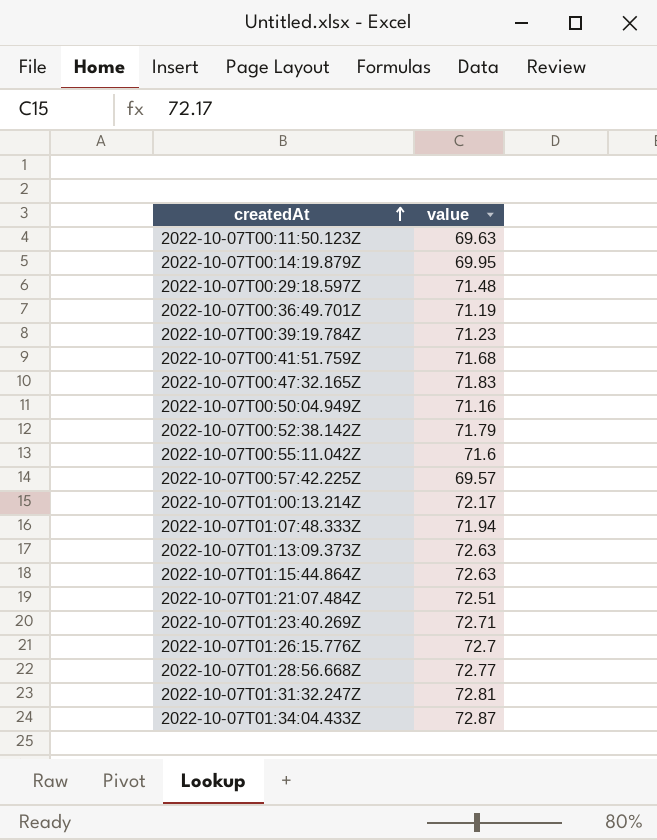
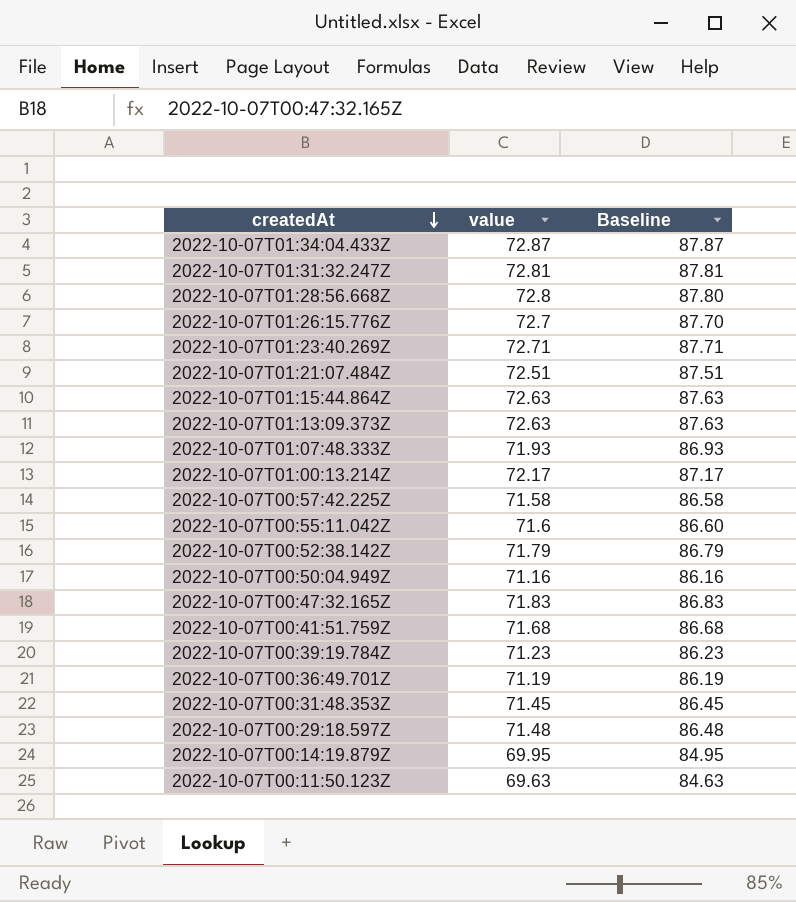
row order: createdAt ascending -> createdAt descending
column Baseline | formula: none -> [value] + 15
2022-10-07T01:28:56.668Z | value: 72.77 -> 72.8
2022-10-07T01:07:48.333Z | value: 71.94 -> 71.93
2022-10-07T00:57:42.225Z | value: 69.57 -> 71.58
row 2022-10-07T00:31:48.353Z: none -> 71.45 | 86.45

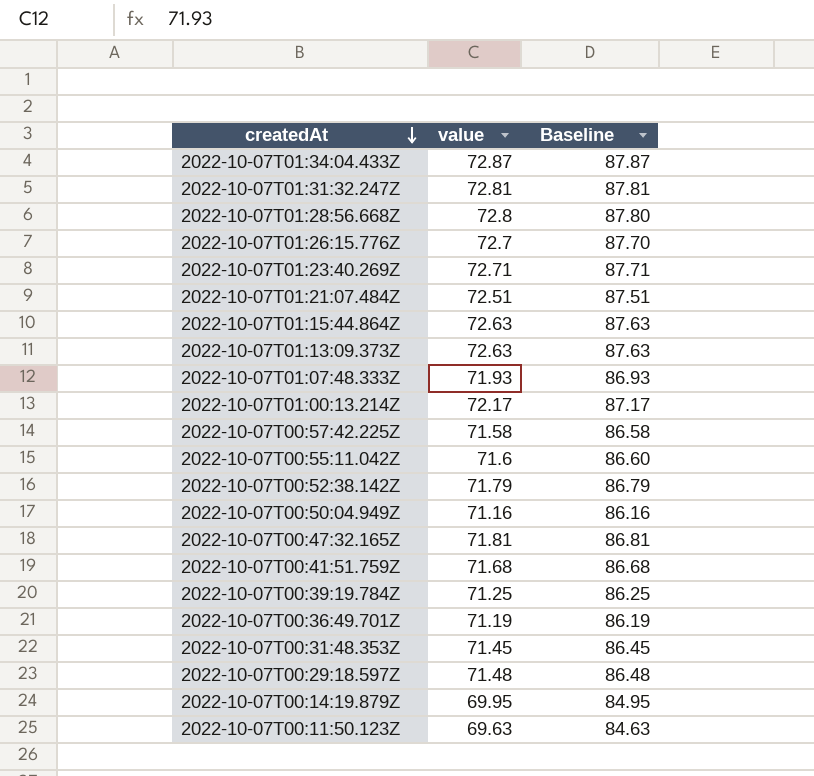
2022-10-07T00:47:32.165Z | value: 71.83 -> 71.81
2022-10-07T00:47:32.165Z | Baseline: 86.83 -> 86.81
2022-10-07T00:39:19.784Z | value: 71.23 -> 71.25
2022-10-07T00:39:19.784Z | Baseline: 86.23 -> 86.25

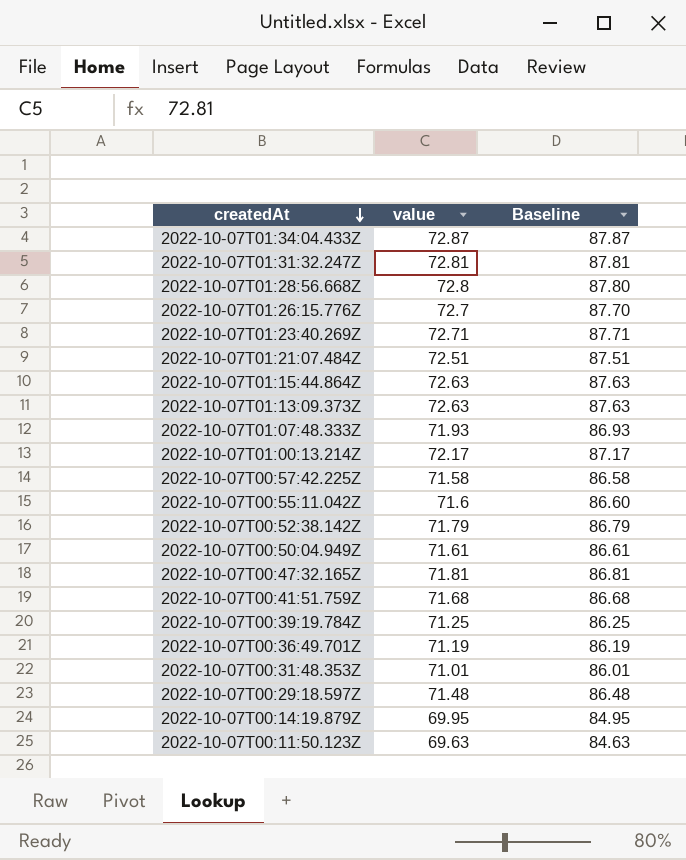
2022-10-07T00:50:04.949Z | value: 71.16 -> 71.61
2022-10-07T00:50:04.949Z | Baseline: 86.16 -> 86.61
2022-10-07T00:31:48.353Z | value: 71.45 -> 71.01
2022-10-07T00:31:48.353Z | Baseline: 86.45 -> 86.01

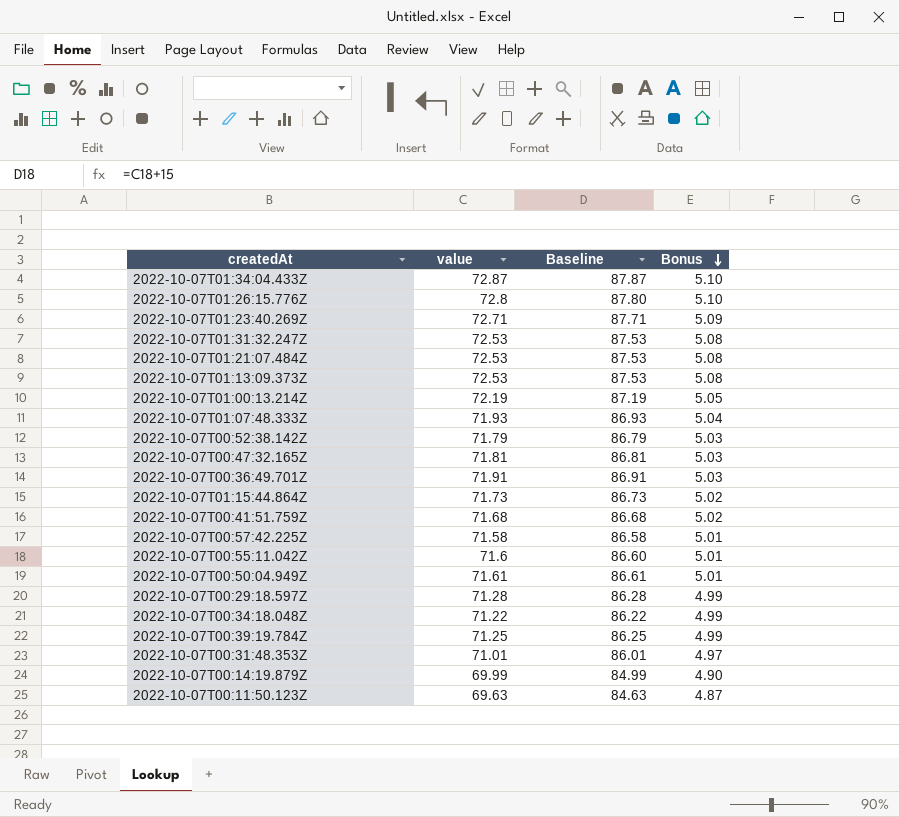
row order: createdAt descending -> Bonus descending
column Bonus | formula: none -> [value] * 0.07
row 2022-10-07T01:28:56.668Z: 72.8 | 87.80 -> none
2022-10-07T01:26:15.776Z | value: 72.7 -> 72.8
2022-10-07T01:26:15.776Z | Baseline: 87.70 -> 87.80
2022-10-07T01:31:32.247Z | value: 72.81 -> 72.53
2022-10-07T01:31:32.247Z | Baseline: 87.81 -> 87.53
2022-10-07T01:21:07.484Z | value: 72.51 -> 72.53
2022-10-07T01:21:07.484Z | Baseline: 87.51 -> 87.53
2022-10-07T01:13:09.373Z | value: 72.63 -> 72.53
2022-10-07T01:13:09.373Z | Baseline: 87.63 -> 87.53
2022-10-07T01:00:13.214Z | value: 72.17 -> 72.19
2022-10-07T01:00:13.214Z | Baseline: 87.17 -> 87.19
2022-10-07T00:36:49.701Z | value: 71.19 -> 71.91
2022-10-07T00:36:49.701Z | Baseline: 86.19 -> 86.91
2022-10-07T01:15:44.864Z | value: 72.63 -> 71.73
2022-10-07T01:15:44.864Z | Baseline: 87.63 -> 86.73
2022-10-07T00:29:18.597Z | value: 71.48 -> 71.28
2022-10-07T00:29:18.597Z | Baseline: 86.48 -> 86.28
row 2022-10-07T00:34:18.048Z: none -> 71.22 | 86.22 | 4.99
2022-10-07T00:14:19.879Z | value: 69.95 -> 69.99
2022-10-07T00:14:19.879Z | Baseline: 84.95 -> 84.99

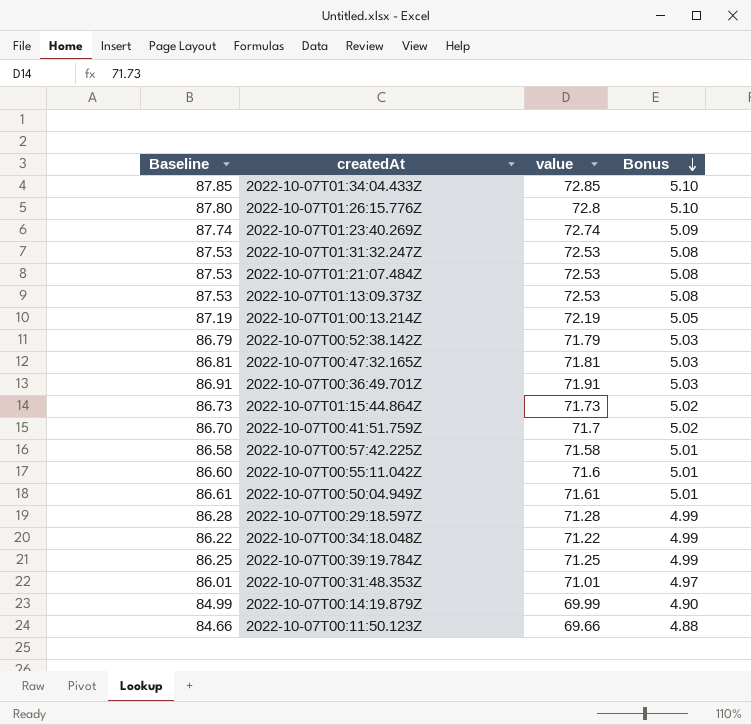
column Baseline | position: 3 -> 1
row 2022-10-07T01:07:48.333Z: 71.93 | 86.93 | 5.04 -> none
2022-10-07T01:34:04.433Z | Baseline: 87.87 -> 87.85
2022-10-07T01:34:04.433Z | value: 72.87 -> 72.85
2022-10-07T01:23:40.269Z | Baseline: 87.71 -> 87.74
2022-10-07T01:23:40.269Z | value: 72.71 -> 72.74
2022-10-07T00:41:51.759Z | Baseline: 86.68 -> 86.70
2022-10-07T00:41:51.759Z | value: 71.68 -> 71.7
2022-10-07T00:11:50.123Z | Baseline: 84.63 -> 84.66
2022-10-07T00:11:50.123Z | value: 69.63 -> 69.66
2022-10-07T00:11:50.123Z | Bonus: 4.87 -> 4.88

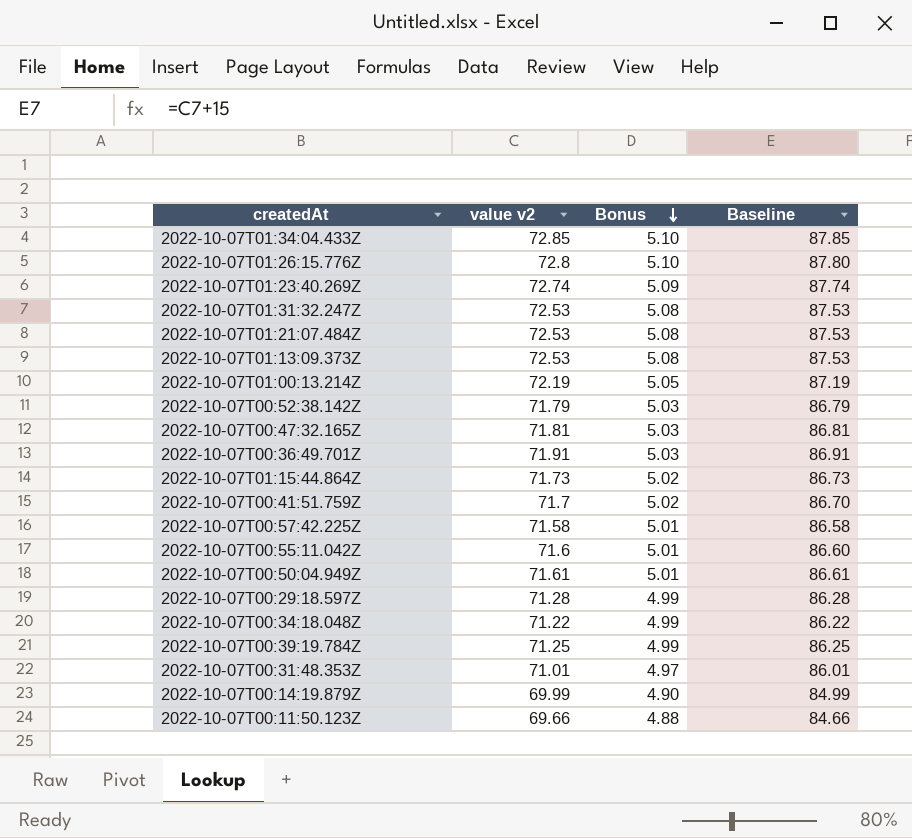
column name: value -> value v2
column Baseline | position: 1 -> 4

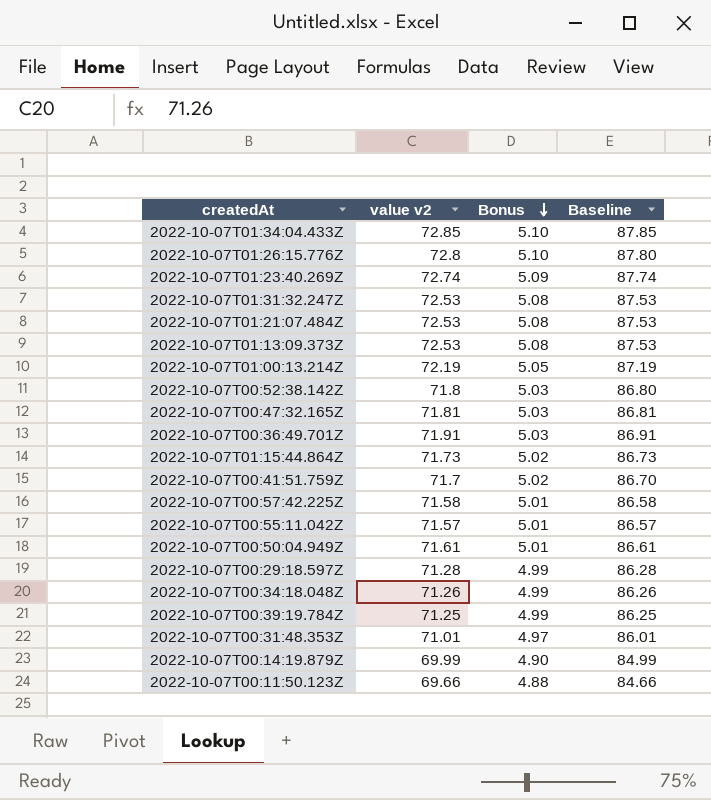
2022-10-07T00:52:38.142Z | value v2: 71.79 -> 71.8
2022-10-07T00:52:38.142Z | Baseline: 86.79 -> 86.80
2022-10-07T00:55:11.042Z | value v2: 71.6 -> 71.57
2022-10-07T00:55:11.042Z | Baseline: 86.60 -> 86.57
2022-10-07T00:34:18.048Z | value v2: 71.22 -> 71.26
2022-10-07T00:34:18.048Z | Baseline: 86.22 -> 86.26

